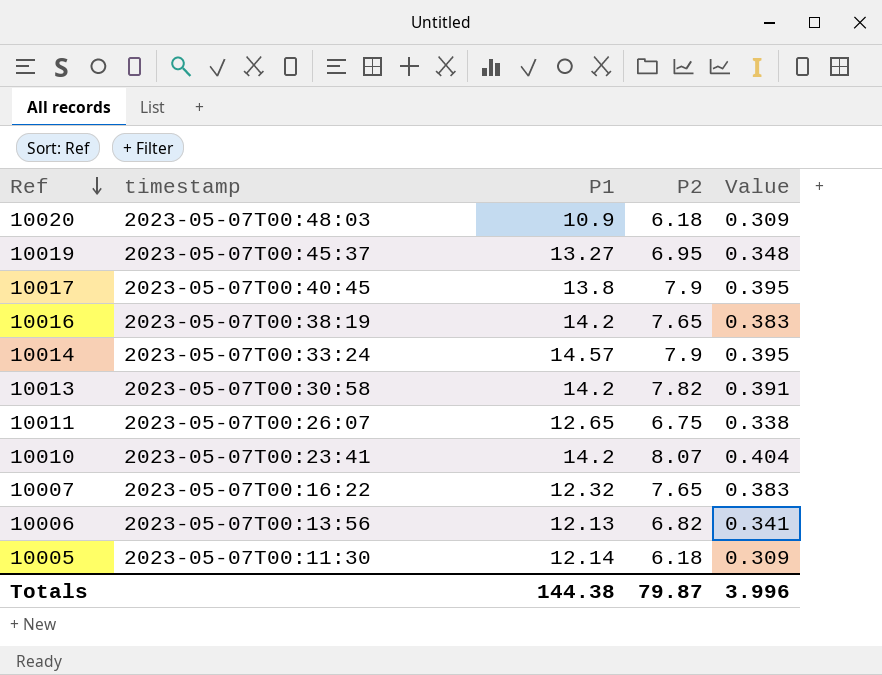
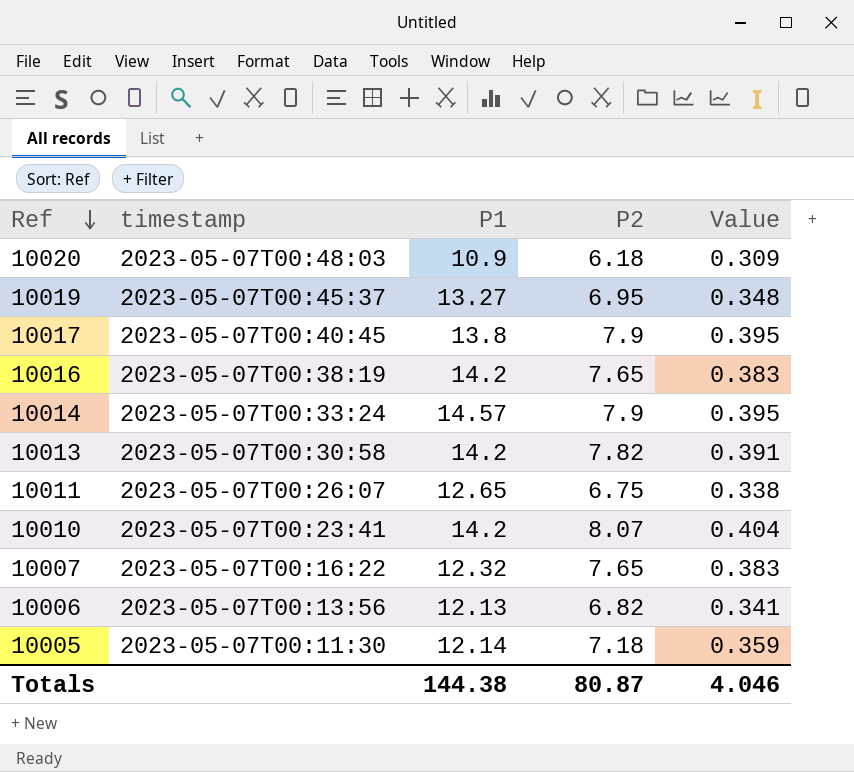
10005 | P2: 6.18 -> 7.18
10005 | Value: 0.309 -> 0.359
Totals | P2: 79.87 -> 80.87
Totals | Value: 3.996 -> 4.046

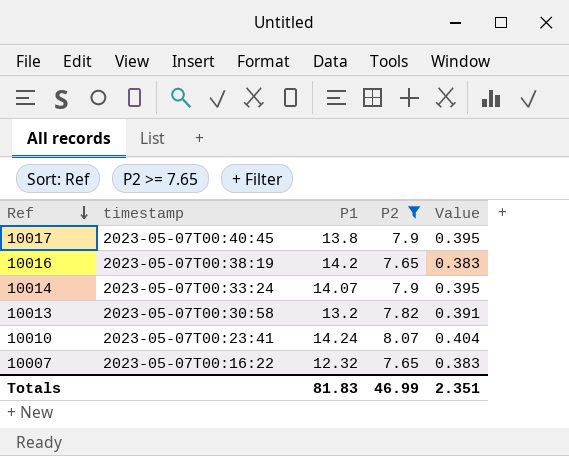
filter: none -> P2 >= 7.65
10014 | P1: 14.57 -> 14.07
10013 | P1: 14.2 -> 13.2
10010 | P1: 14.2 -> 14.24
Totals | P1: 144.38 -> 81.83
Totals | P2: 80.87 -> 46.99
Totals | Value: 4.046 -> 2.351

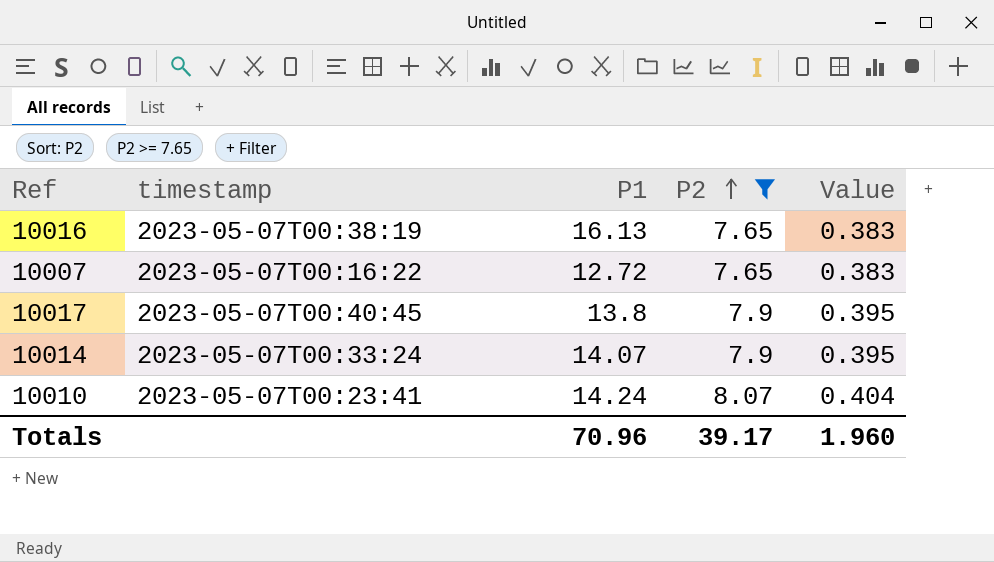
row order: Ref descending -> P2 ascending
row 10013: 2023-05-07T00:30:58 | 13.2 | 7.82 | 0.391 -> none
10016 | P1: 14.2 -> 16.13
10007 | P1: 12.32 -> 12.72
Totals | P1: 81.83 -> 70.96
Totals | P2: 46.99 -> 39.17
Totals | Value: 2.351 -> 1.960

